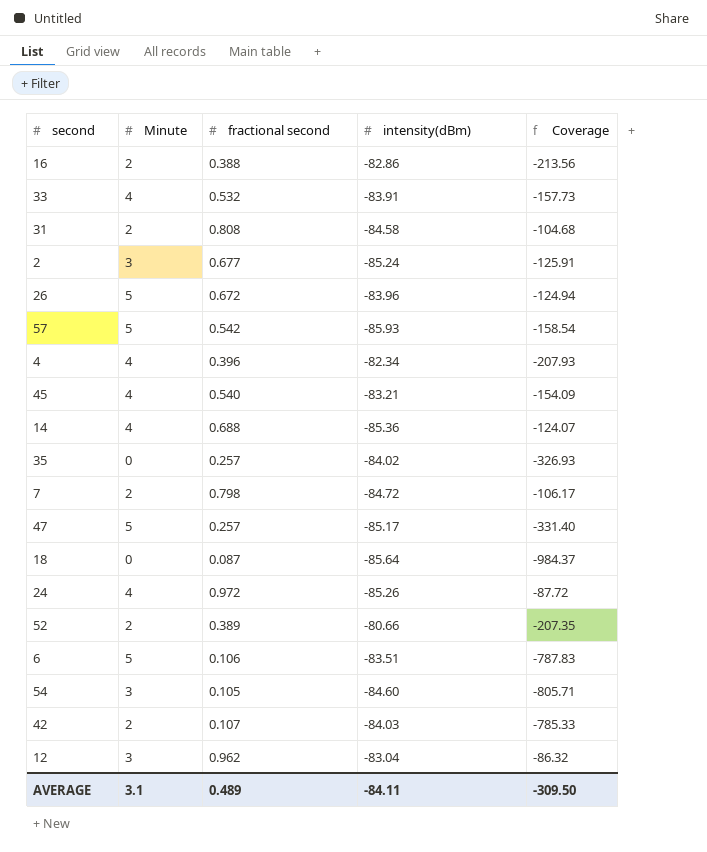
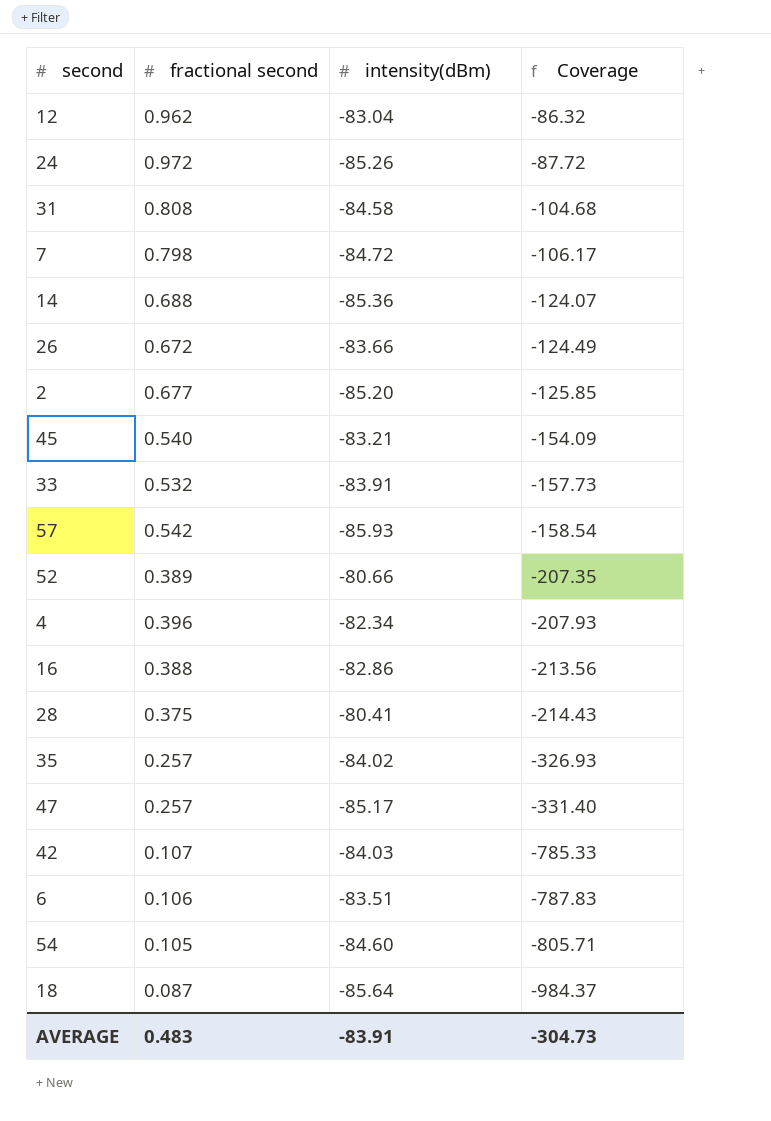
row order: none -> Coverage descending
column Minute | position: 2 -> none
26 | intensity(dBm): -83.96 -> -83.66
26 | Coverage: -124.94 -> -124.49
2 | intensity(dBm): -85.24 -> -85.20
2 | Coverage: -125.91 -> -125.85
row 28: none -> 0.375 | -80.41 | -214.43
AVERAGE | fractional second: 0.489 -> 0.483
AVERAGE | intensity(dBm): -84.11 -> -83.91
AVERAGE | Coverage: -309.50 -> -304.73

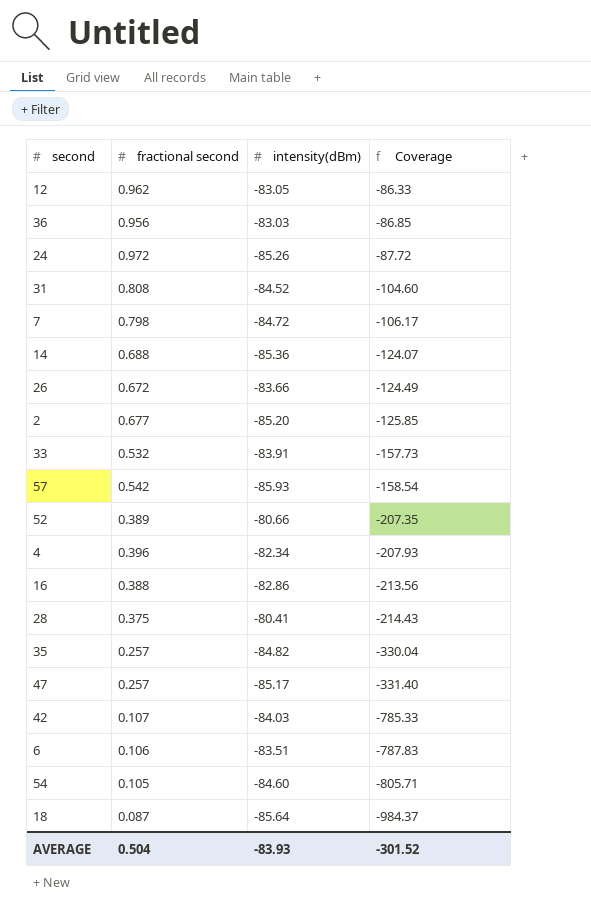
row 45: 0.540 | -83.21 | -154.09 -> none
12 | intensity(dBm): -83.04 -> -83.05
12 | Coverage: -86.32 -> -86.33
row 36: none -> 0.956 | -83.03 | -86.85
31 | intensity(dBm): -84.58 -> -84.52
31 | Coverage: -104.68 -> -104.60
35 | intensity(dBm): -84.02 -> -84.82
35 | Coverage: -326.93 -> -330.04
AVERAGE | fractional second: 0.483 -> 0.504
AVERAGE | intensity(dBm): -83.91 -> -83.93
AVERAGE | Coverage: -304.73 -> -301.52

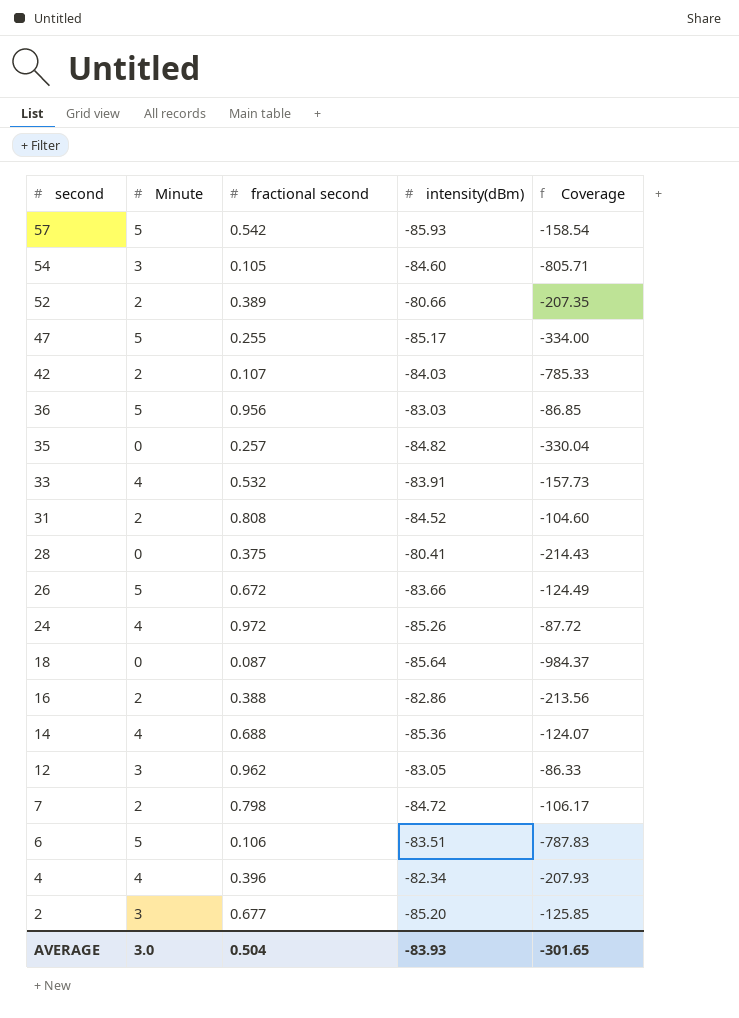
row order: Coverage descending -> second descending
column Minute | position: none -> 2
47 | fractional second: 0.257 -> 0.255
47 | Coverage: -331.40 -> -334.00
AVERAGE | Coverage: -301.52 -> -301.65

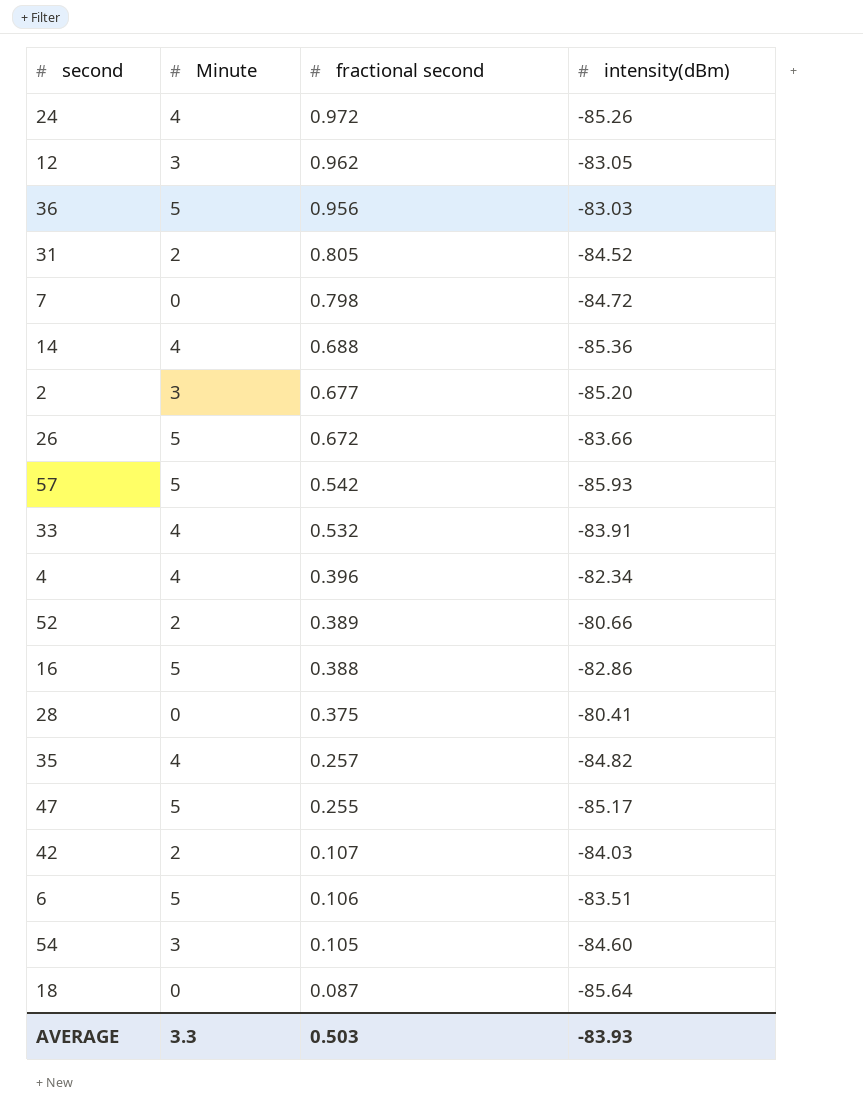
row order: second descending -> fractional second descending
column Coverage | formula: [intensity(dBm)] / [fractional second] -> none
31 | fractional second: 0.808 -> 0.805
7 | Minute: 2 -> 0
16 | Minute: 2 -> 5
35 | Minute: 0 -> 4
AVERAGE | Minute: 3.0 -> 3.3
AVERAGE | fractional second: 0.504 -> 0.503

